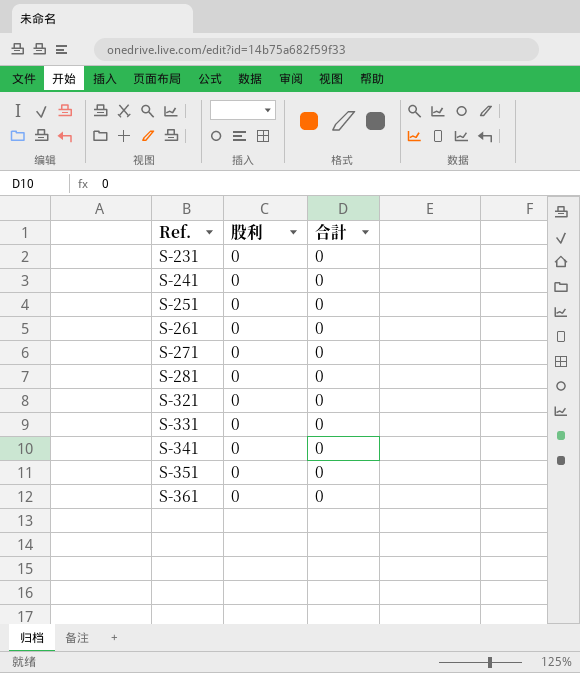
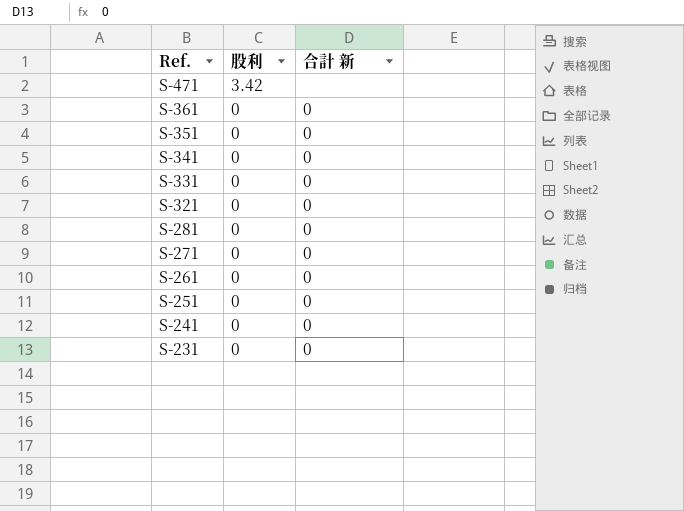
row order: Ref. ascending -> Ref. descending
column name: 合計 -> 合計 新
row S-471: none -> 3.42 | none

